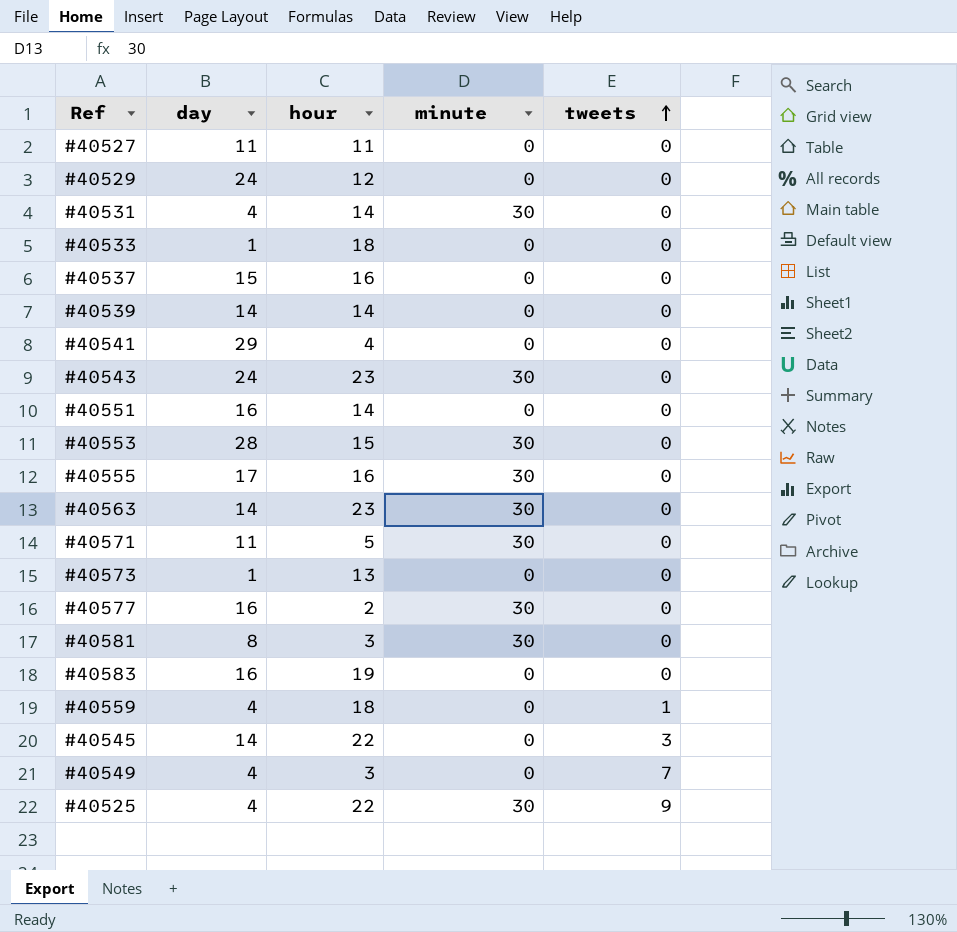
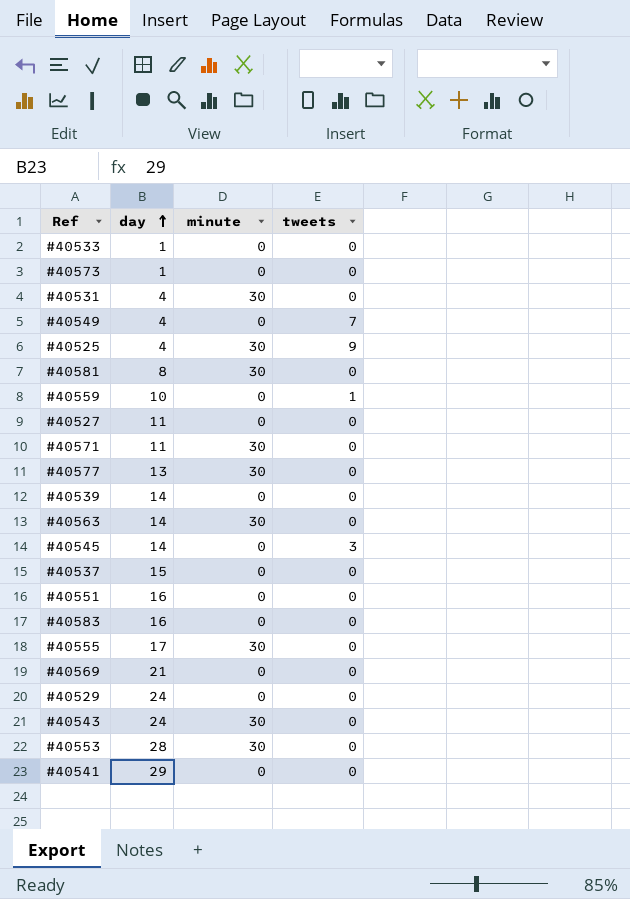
row order: tweets ascending -> day ascending
column hour | position: 3 -> none
#40559 | day: 4 -> 10
#40577 | day: 16 -> 13
row #40569: none -> 21 | 0 | 0

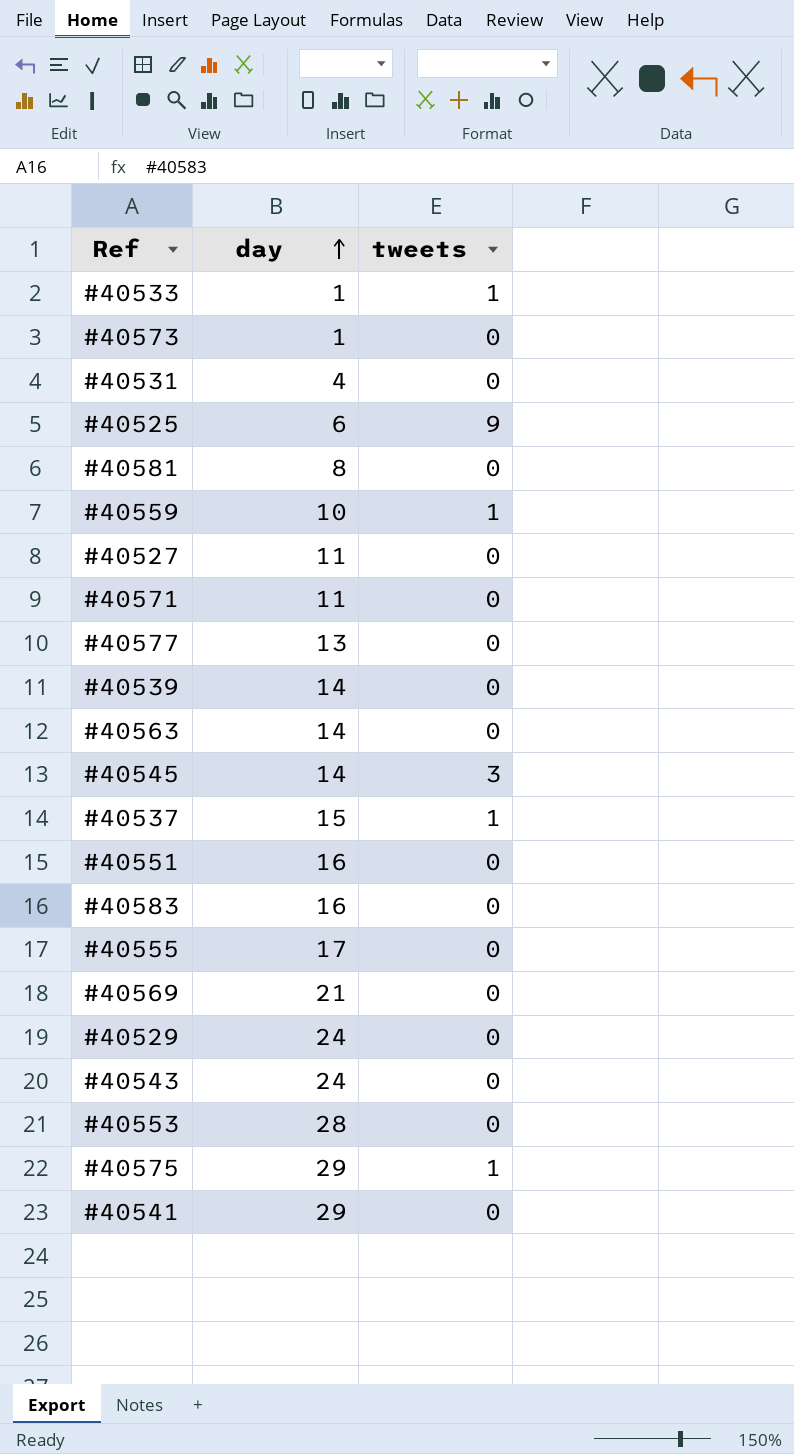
column minute | position: 3 -> none
row #40549: 4 | 0 | 7 -> none
#40533 | tweets: 0 -> 1
#40525 | day: 4 -> 6
#40537 | tweets: 0 -> 1
row #40575: none -> 29 | 1

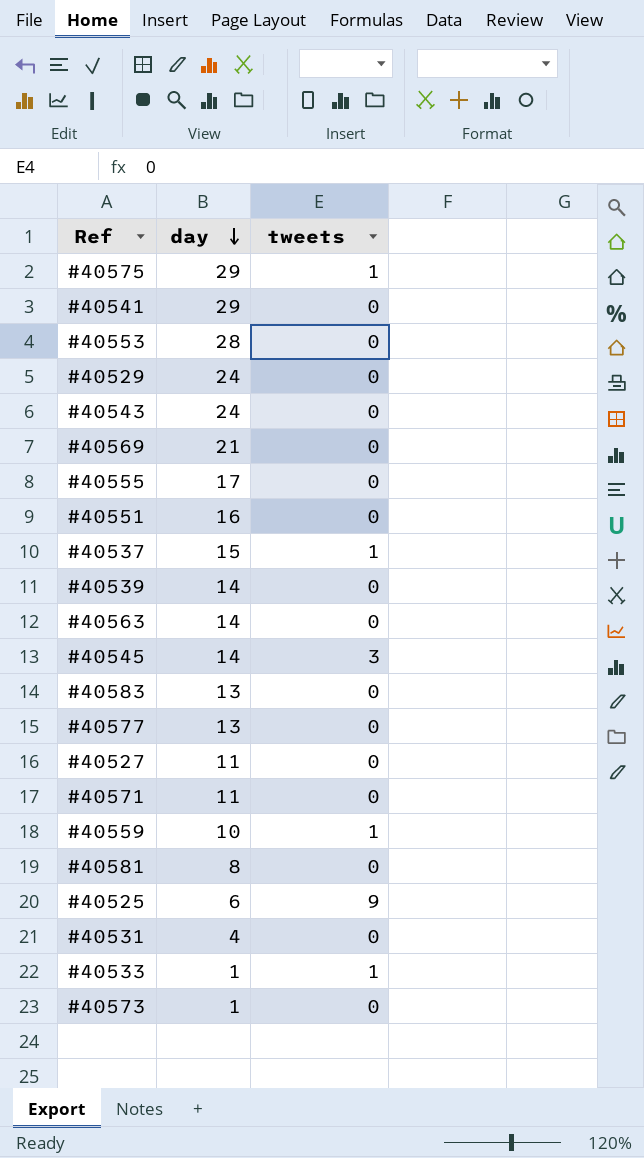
row order: day ascending -> day descending
#40583 | day: 16 -> 13

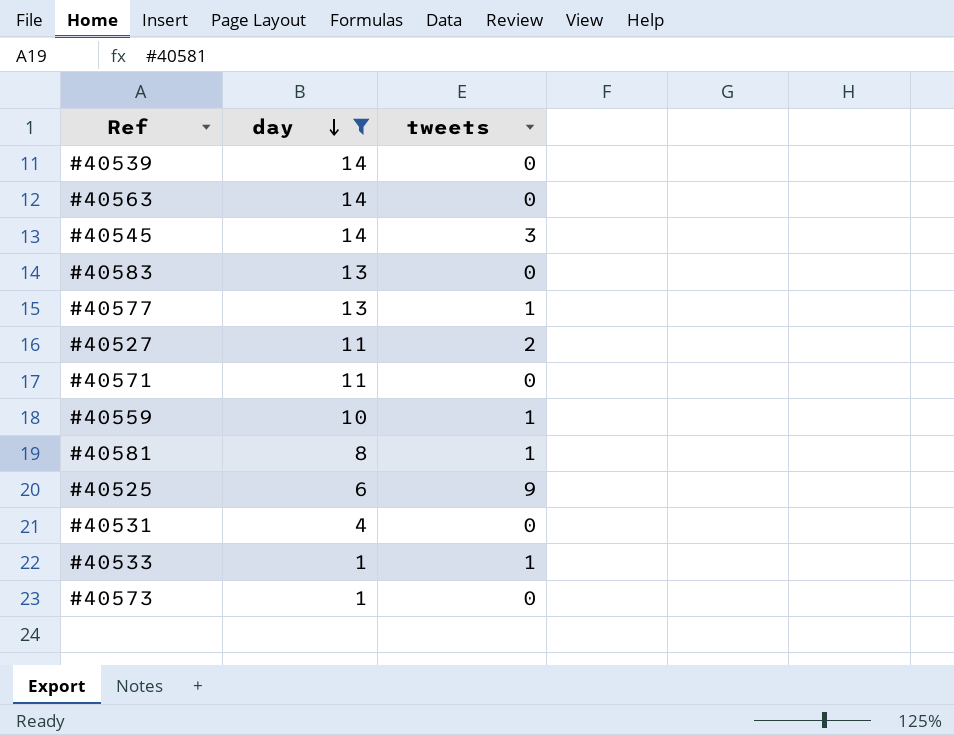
filter: none -> day <= 14
#40577 | tweets: 0 -> 1
#40527 | tweets: 0 -> 2
#40581 | tweets: 0 -> 1

